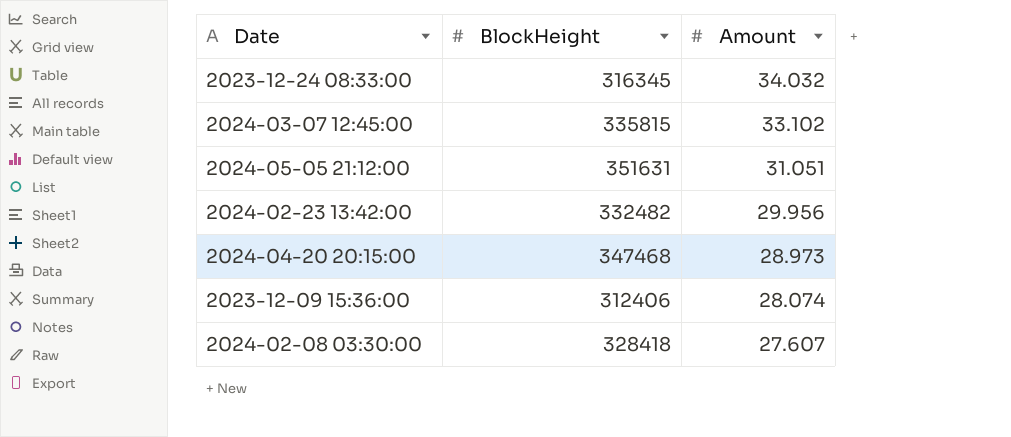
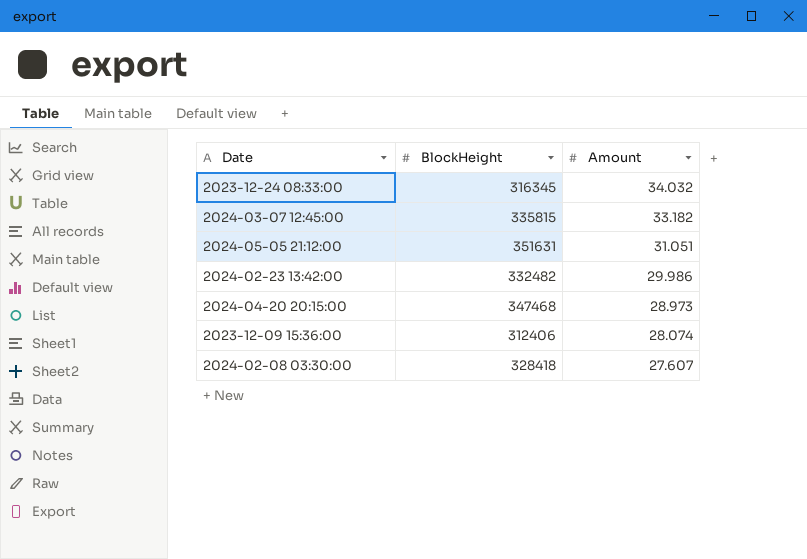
2024-03-07 12:45:00 | Amount: 33.102 -> 33.182
2024-02-23 13:42:00 | Amount: 29.956 -> 29.986

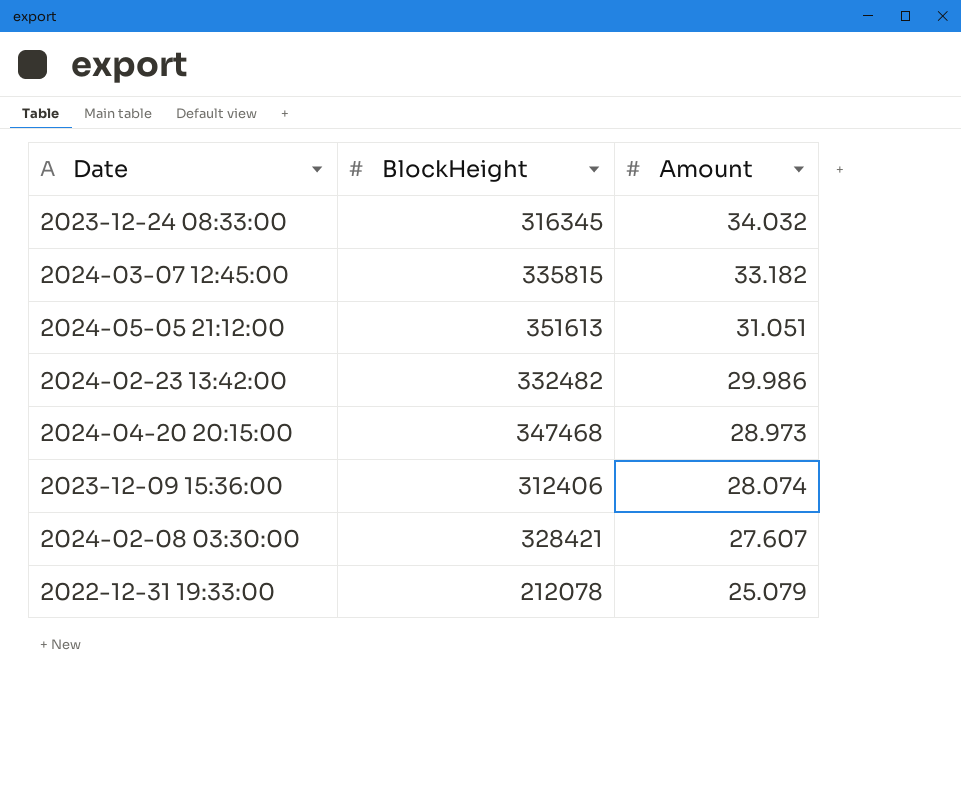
2024-05-05 21:12:00 | BlockHeight: 351631 -> 351613
2024-02-08 03:30:00 | BlockHeight: 328418 -> 328421
row 2022-12-31 19:33:00: none -> 212078 | 25.079

